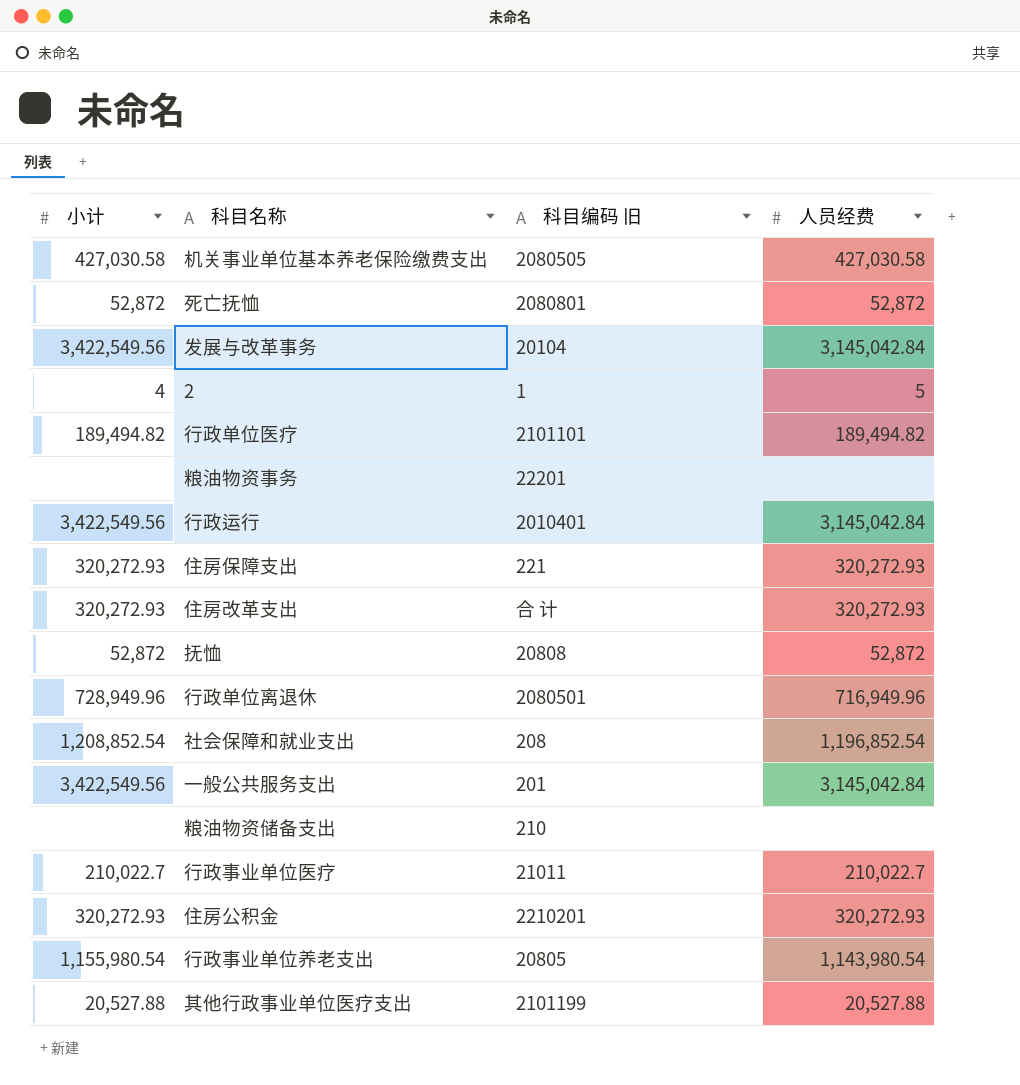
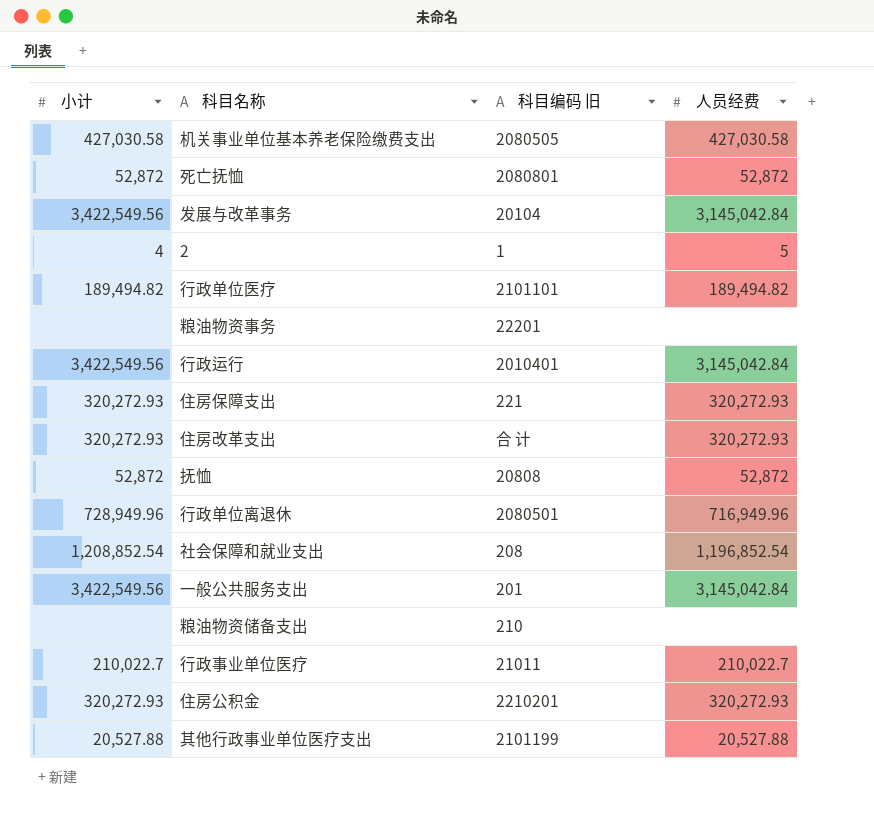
row 行政事业单位养老支出: 1,155,980.54 | 20805 | 1,143,980.54 -> none

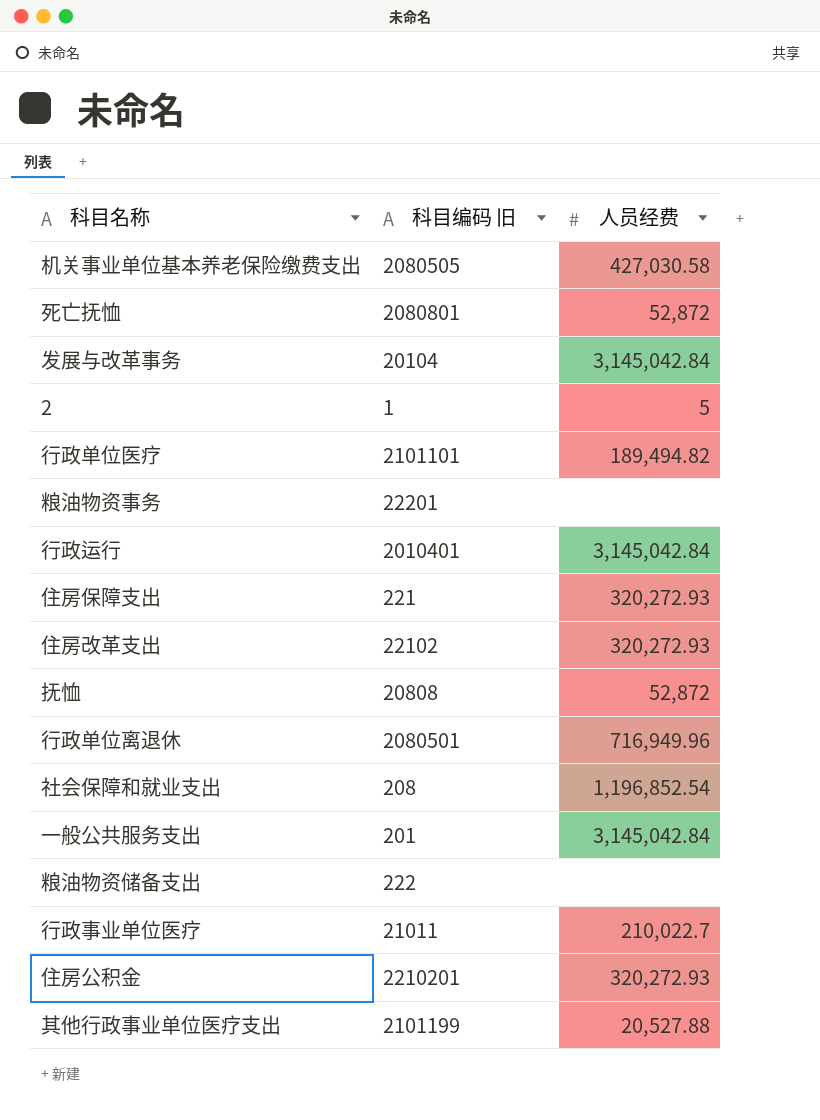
column 小计 | position: 1 -> none
住房改革支出 | 科目编码 旧: 合 计 -> 22102
粮油物资储备支出 | 科目编码 旧: 210 -> 222

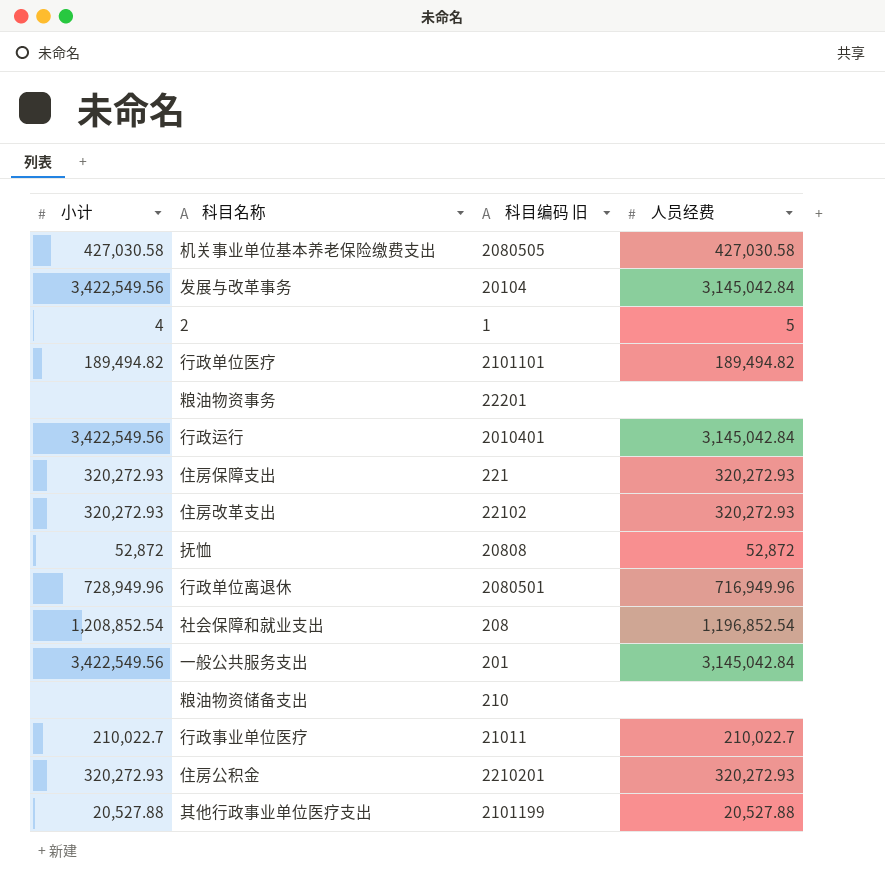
column 小计 | position: none -> 1
row 死亡抚恤: 2080801 | 52,872 -> none
粮油物资储备支出 | 科目编码 旧: 222 -> 210

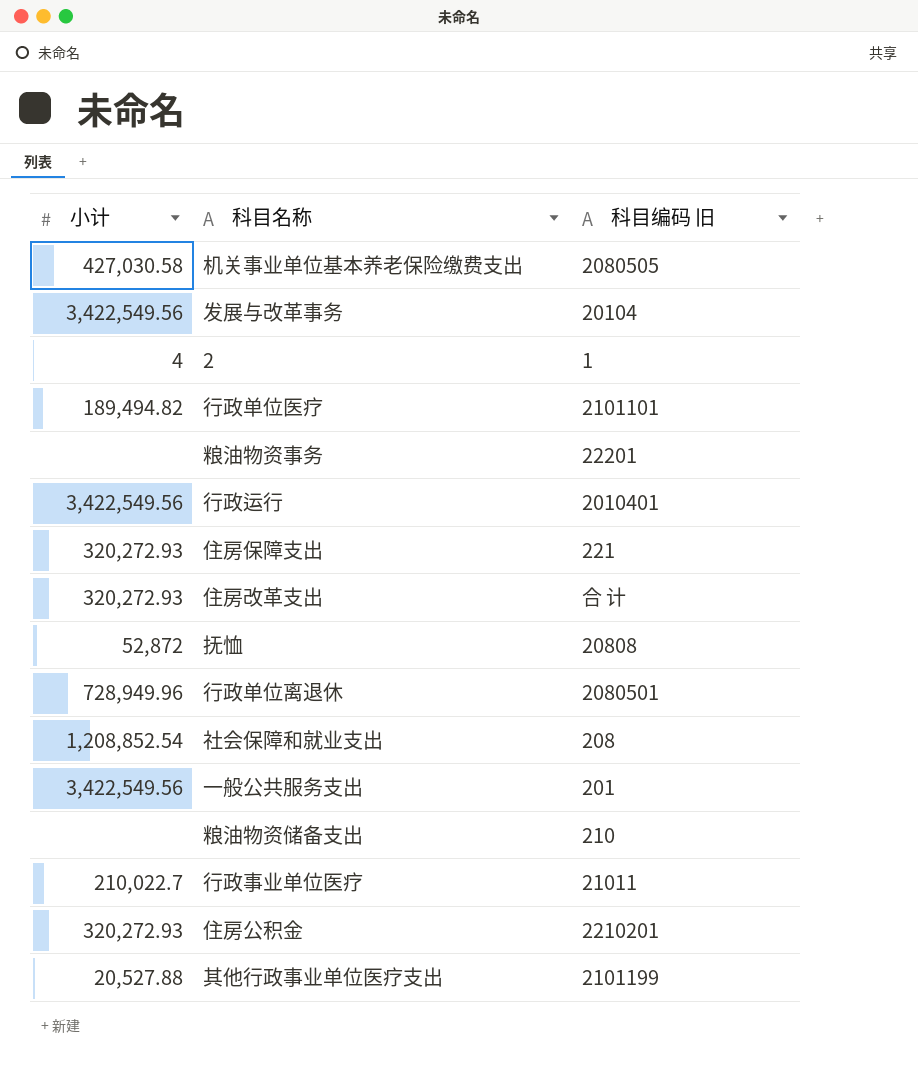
column 人员经费 | position: 4 -> none
住房改革支出 | 科目编码 旧: 22102 -> 合 计

